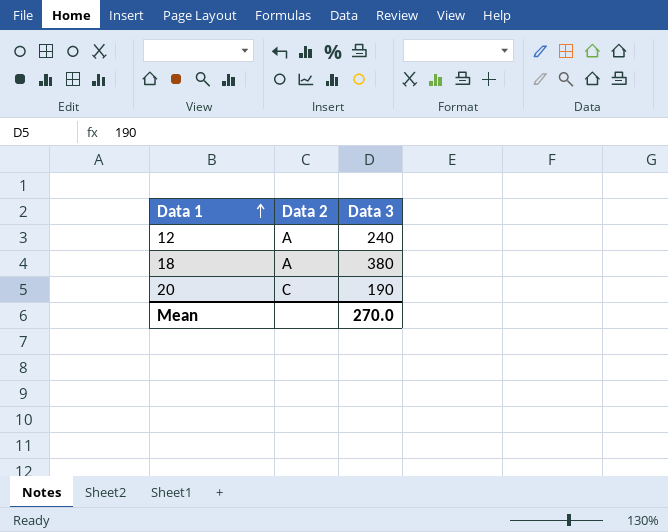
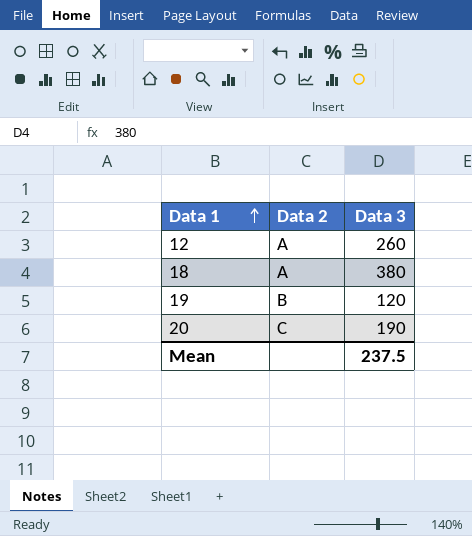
12 | Data 3: 240 -> 260
row 19: none -> B | 120
Mean | Data 3: 270.0 -> 237.5

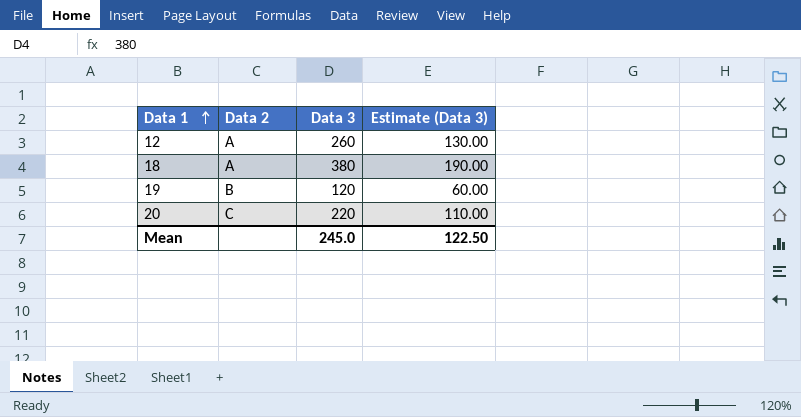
column Estimate (Data 3) | formula: none -> [Data 3] * 0.5
20 | Data 3: 190 -> 220
Mean | Data 3: 237.5 -> 245.0

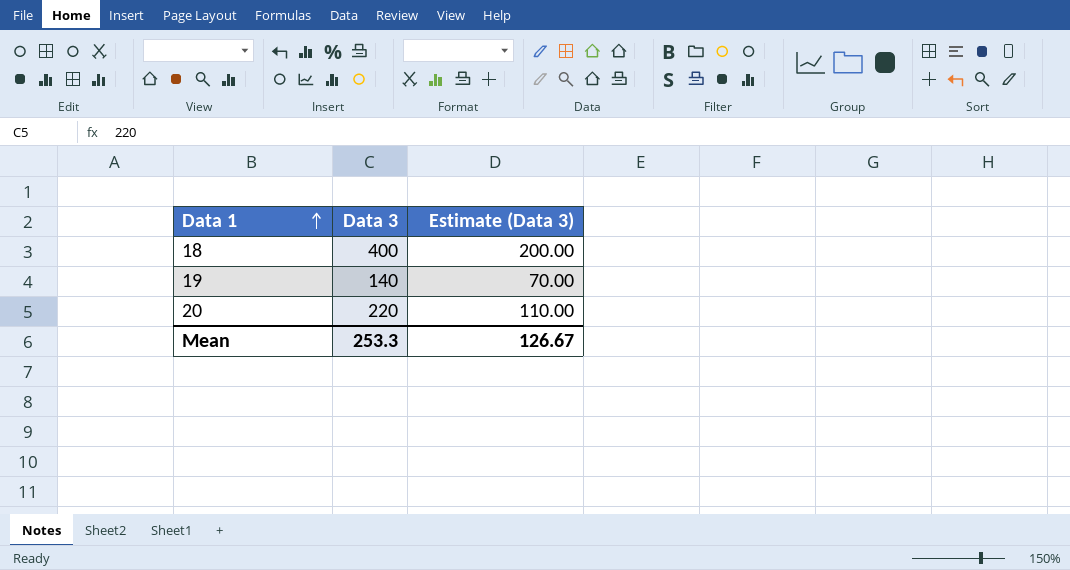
column Data 2 | position: 2 -> none
row 12: A | 260 | 130.00 -> none
18 | Data 3: 380 -> 400
18 | Estimate (Data 3): 190.00 -> 200.00
19 | Data 3: 120 -> 140
19 | Estimate (Data 3): 60.00 -> 70.00
Mean | Data 3: 245.0 -> 253.3
Mean | Estimate (Data 3): 122.50 -> 126.67

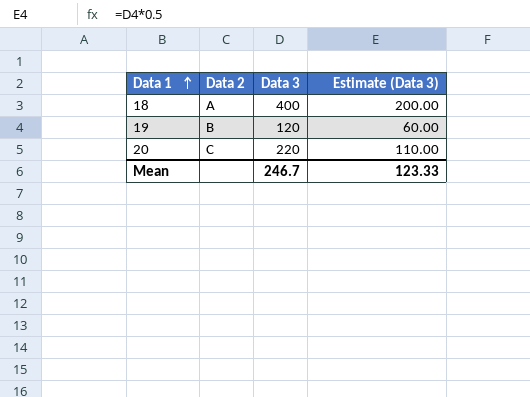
column Data 2 | position: none -> 2
19 | Data 3: 140 -> 120
19 | Estimate (Data 3): 70.00 -> 60.00
Mean | Data 3: 253.3 -> 246.7
Mean | Estimate (Data 3): 126.67 -> 123.33

